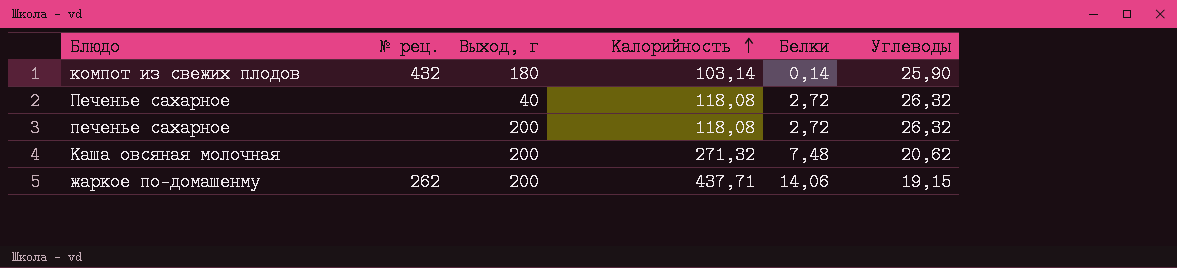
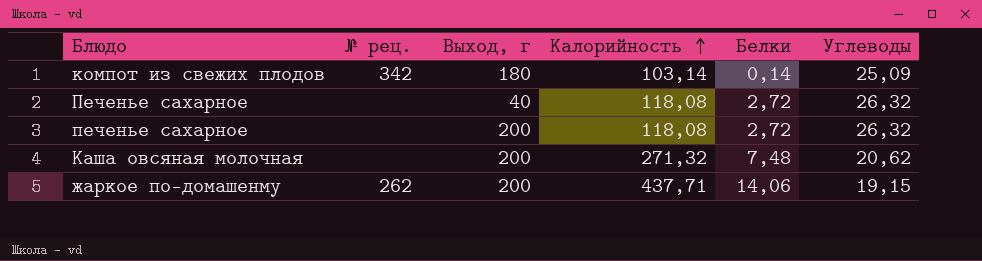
компот из свежих плодов | № рец.: 432 -> 342
компот из свежих плодов | Углеводы: 25,90 -> 25,09

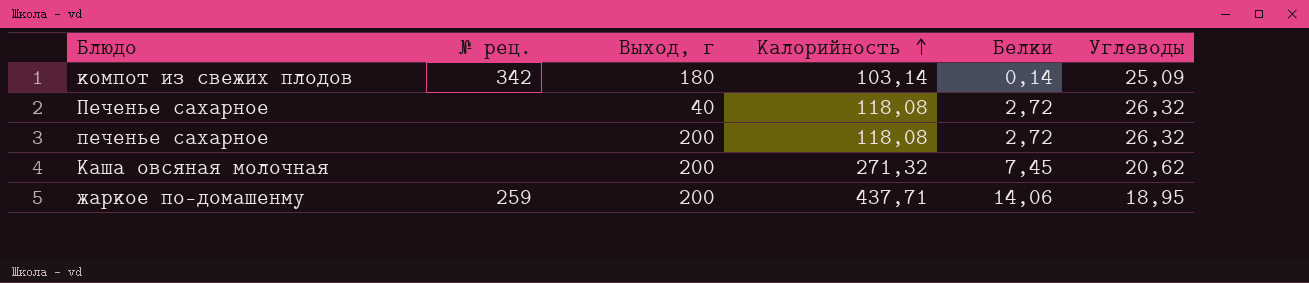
Каша овсяная молочная | Белки: 7,48 -> 7,45
жаркое по-домашенму | № рец.: 262 -> 259
жаркое по-домашенму | Углеводы: 19,15 -> 18,95

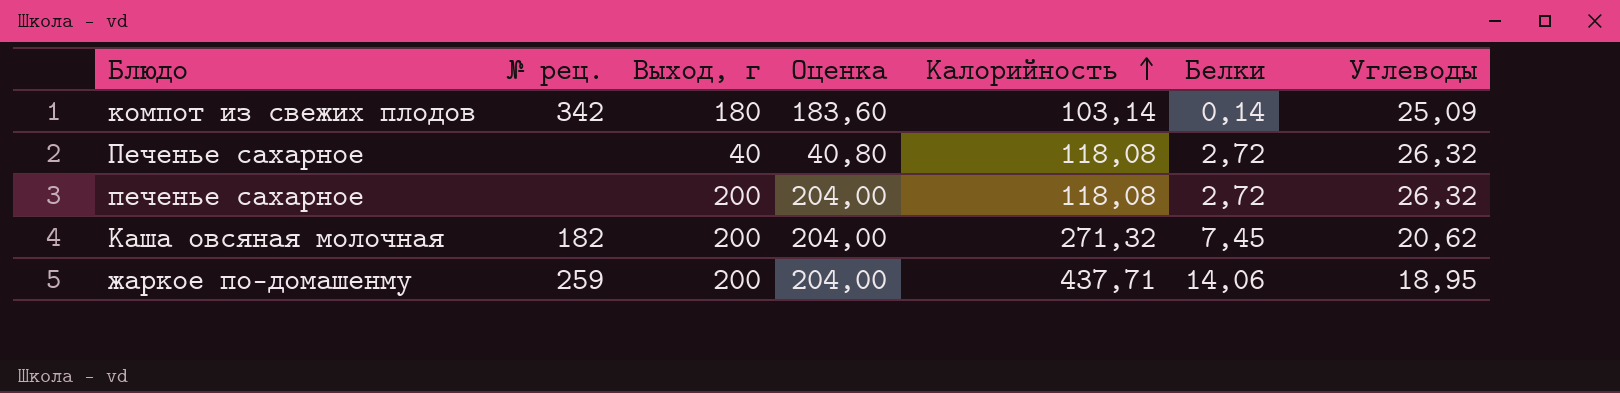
column Оценка | formula: none -> [Выход, г] * 1,02
Каша овсяная молочная | № рец.: none -> 182

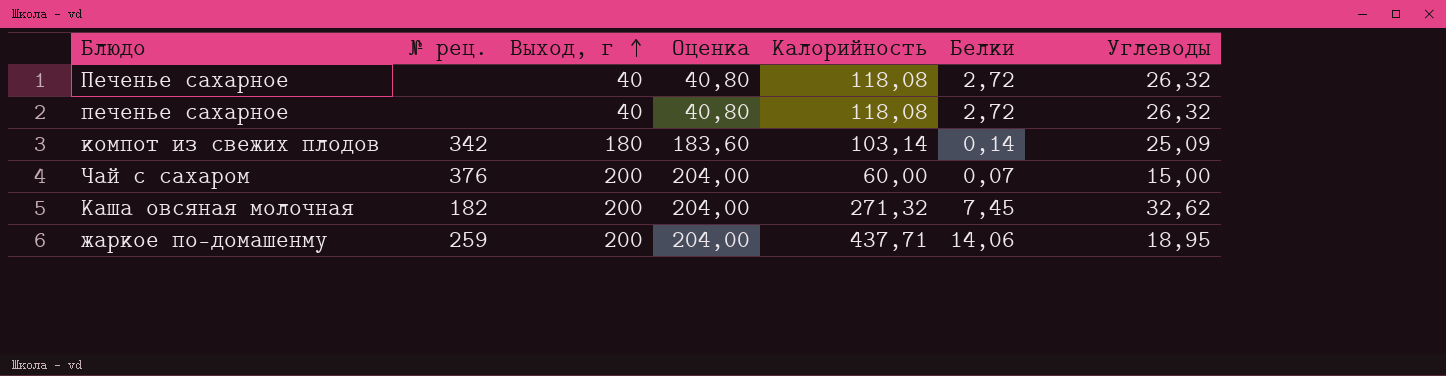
row order: Калорийность ascending -> Выход, г ascending
печенье сахарное | Выход, г: 200 -> 40
печенье сахарное | Оценка: 204,00 -> 40,80
row Чай с сахаром: none -> 376 | 200 | 204,00 | 60,00 | 0,07 | 15,00
Каша овсяная молочная | Углеводы: 20,62 -> 32,62

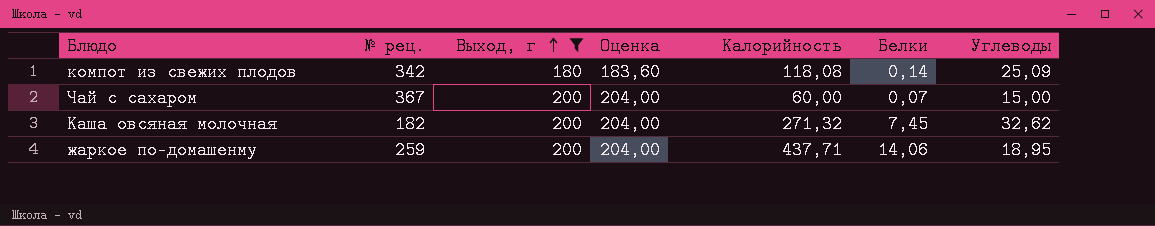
filter: none -> Выход, г != 40
компот из свежих плодов | Калорийность: 103,14 -> 118,08
Чай с сахаром | № рец.: 376 -> 367

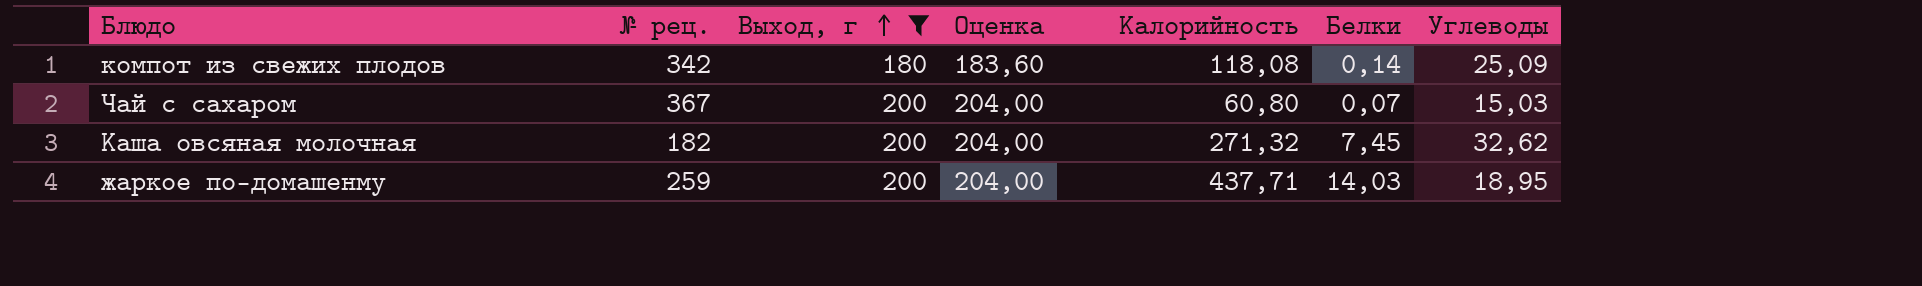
Чай с сахаром | Калорийность: 60,00 -> 60,80
Чай с сахаром | Углеводы: 15,00 -> 15,03
жаркое по-домашенму | Белки: 14,06 -> 14,03

